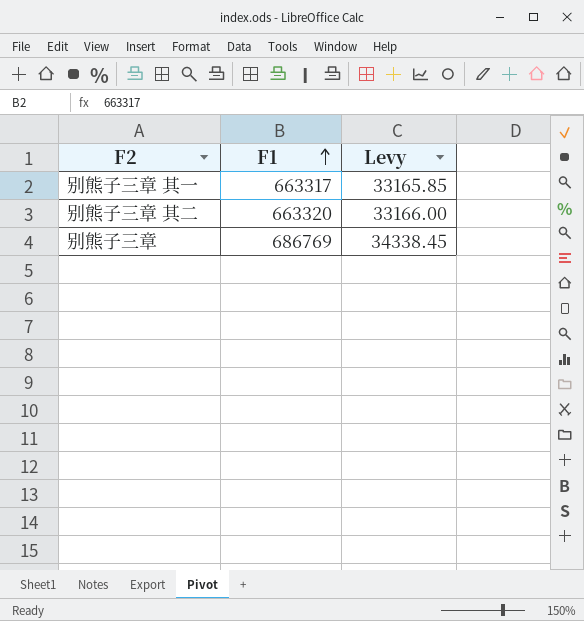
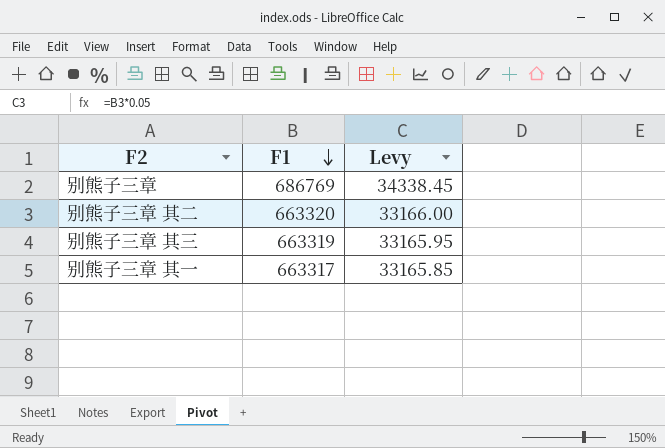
row order: F1 ascending -> F1 descending
row 别熊子三章 其三: none -> 663319 | 33165.95

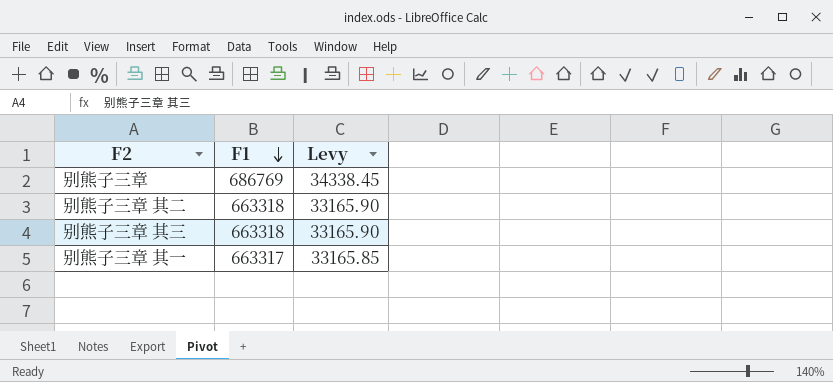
别熊子三章 其二 | F1: 663320 -> 663318
别熊子三章 其二 | Levy: 33166.00 -> 33165.90
别熊子三章 其三 | F1: 663319 -> 663318
别熊子三章 其三 | Levy: 33165.95 -> 33165.90

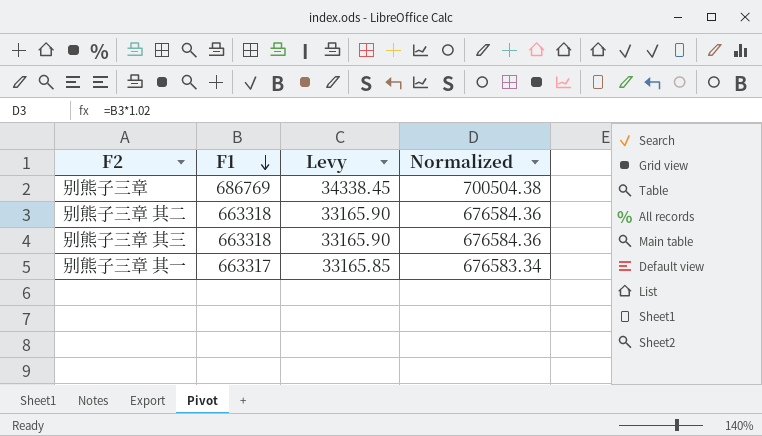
column Normalized | formula: none -> [F1] * 1.02

